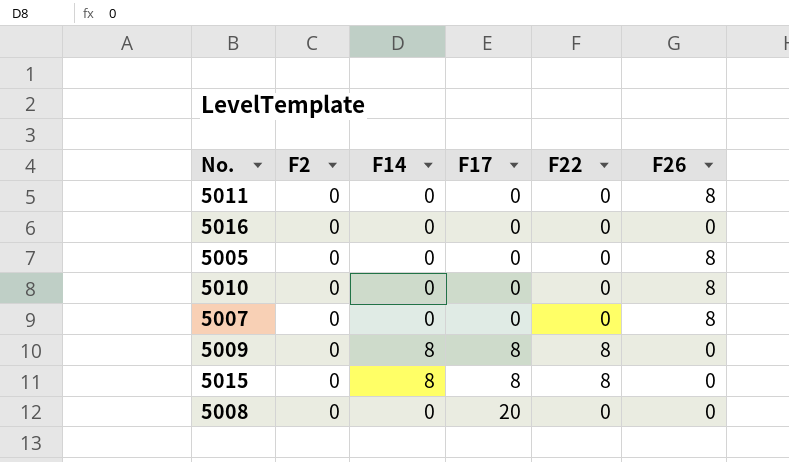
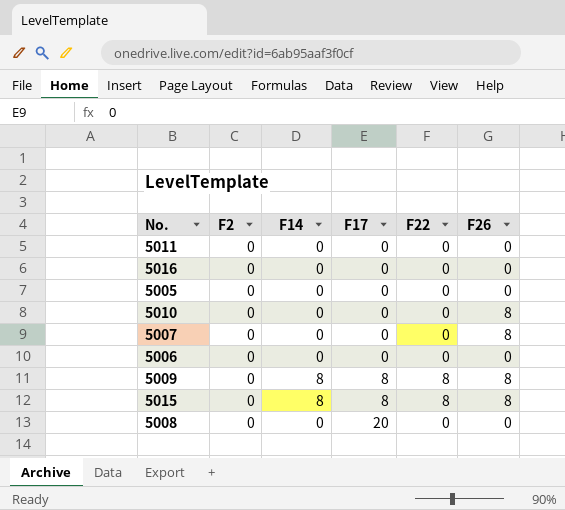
5011 | F26: 8 -> 0
5005 | F26: 8 -> 0
row 5006: none -> 0 | 0 | 0 | 0 | 0
5009 | F26: 0 -> 8
5015 | F26: 0 -> 8

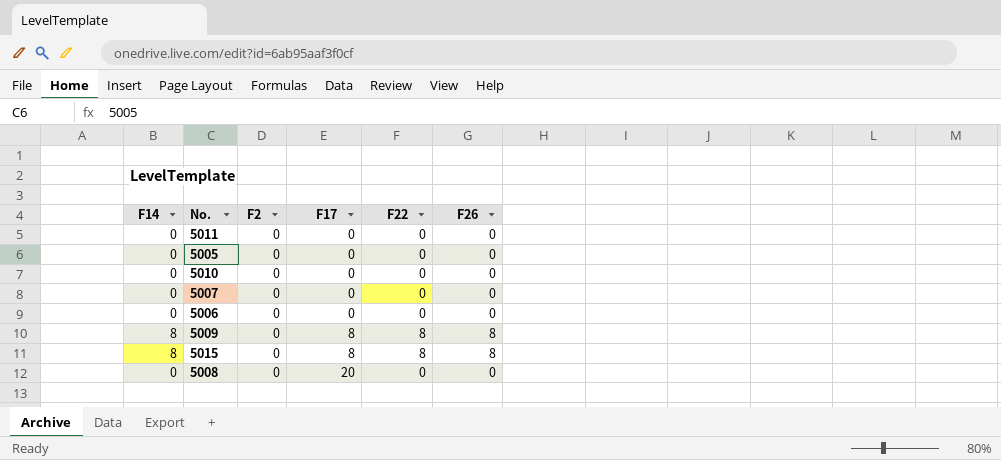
column F14 | position: 3 -> 1
row 5016: 0 | 0 | 0 | 0 | 0 -> none
5010 | F26: 8 -> 0
5007 | F26: 8 -> 0

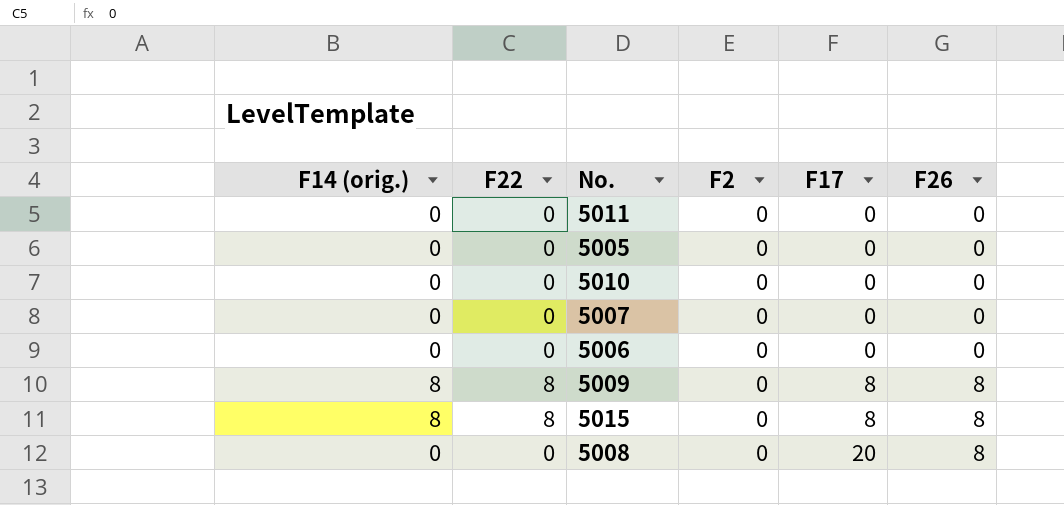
column name: F14 -> F14 (orig.)
column F22 | position: 5 -> 2
5008 | F26: 0 -> 8

